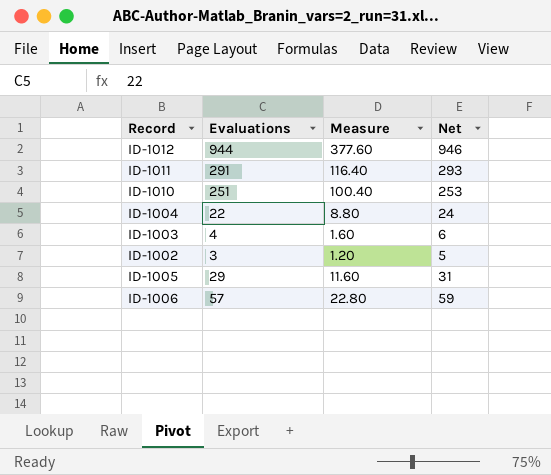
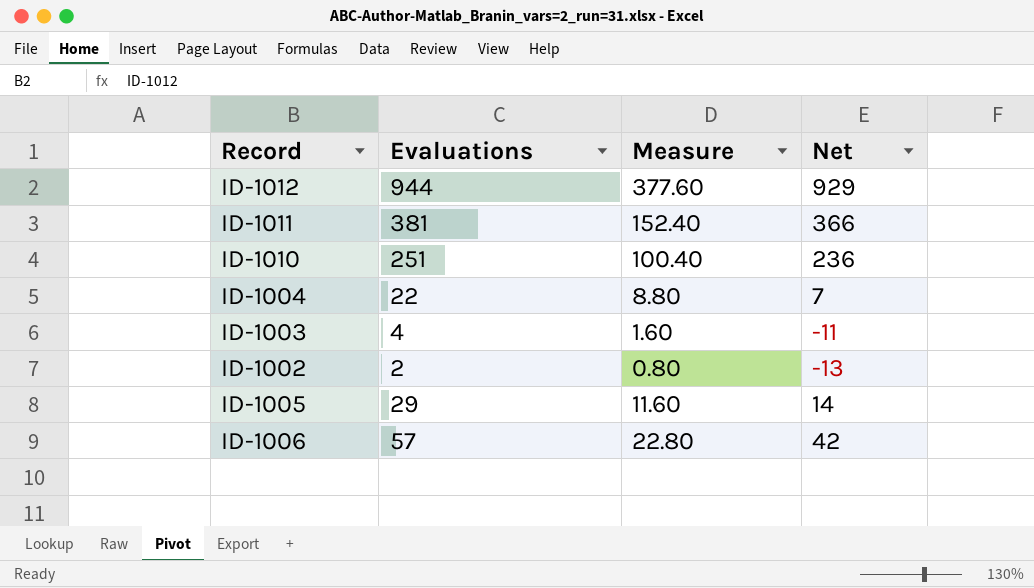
column Net | formula: [Evaluations] + 2 -> [Evaluations] - 15
ID-1011 | Evaluations: 291 -> 381
ID-1011 | Measure: 116.40 -> 152.40
ID-1002 | Evaluations: 3 -> 2
ID-1002 | Measure: 1.20 -> 0.80

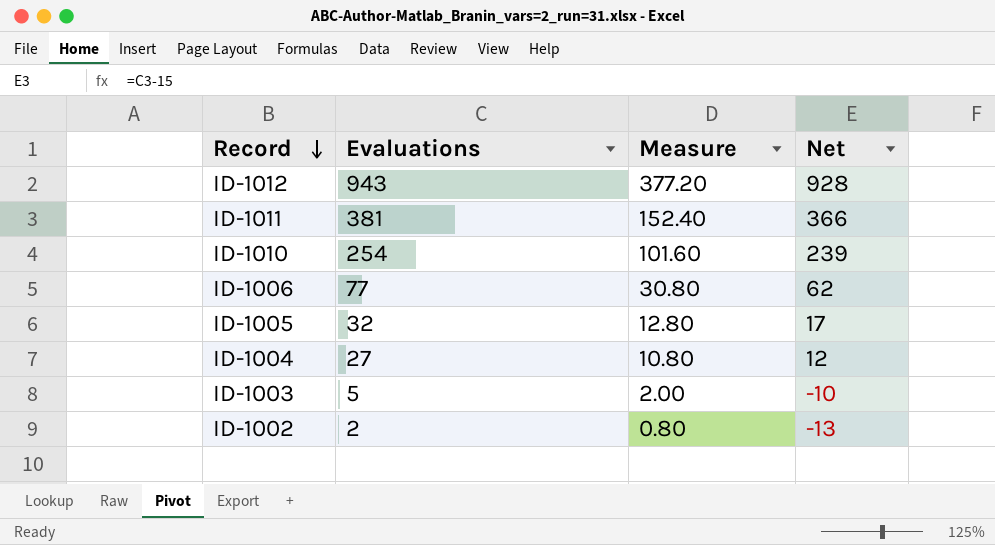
row order: none -> Record descending
ID-1012 | Evaluations: 944 -> 943
ID-1012 | Measure: 377.60 -> 377.20
ID-1012 | Net: 929 -> 928
ID-1010 | Evaluations: 251 -> 254
ID-1010 | Measure: 100.40 -> 101.60
ID-1010 | Net: 236 -> 239
ID-1006 | Evaluations: 57 -> 77
ID-1006 | Measure: 22.80 -> 30.80
ID-1006 | Net: 42 -> 62
ID-1005 | Evaluations: 29 -> 32
ID-1005 | Measure: 11.60 -> 12.80
ID-1005 | Net: 14 -> 17
ID-1004 | Evaluations: 22 -> 27
ID-1004 | Measure: 8.80 -> 10.80
ID-1004 | Net: 7 -> 12
ID-1003 | Evaluations: 4 -> 5
ID-1003 | Measure: 1.60 -> 2.00
ID-1003 | Net: -11 -> -10

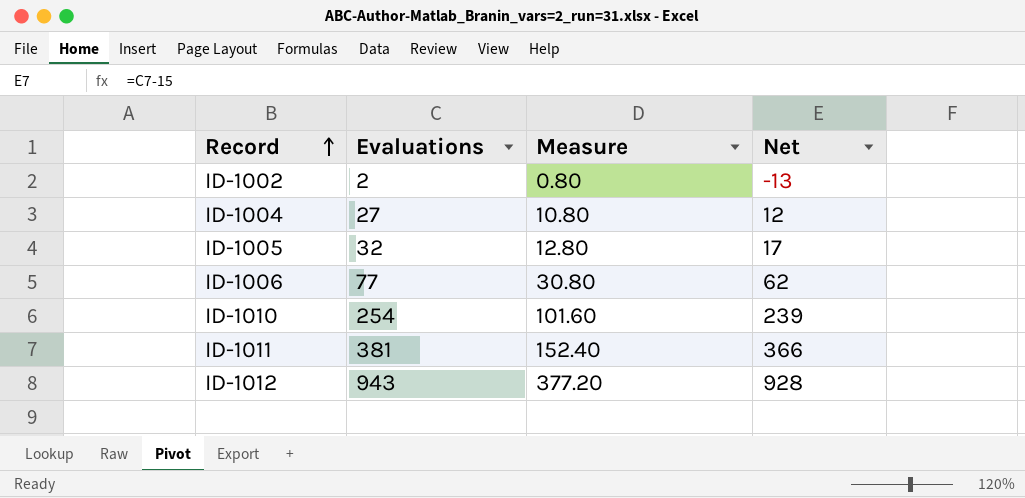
row order: Record descending -> Record ascending
row ID-1003: 5 | 2.00 | -10 -> none

